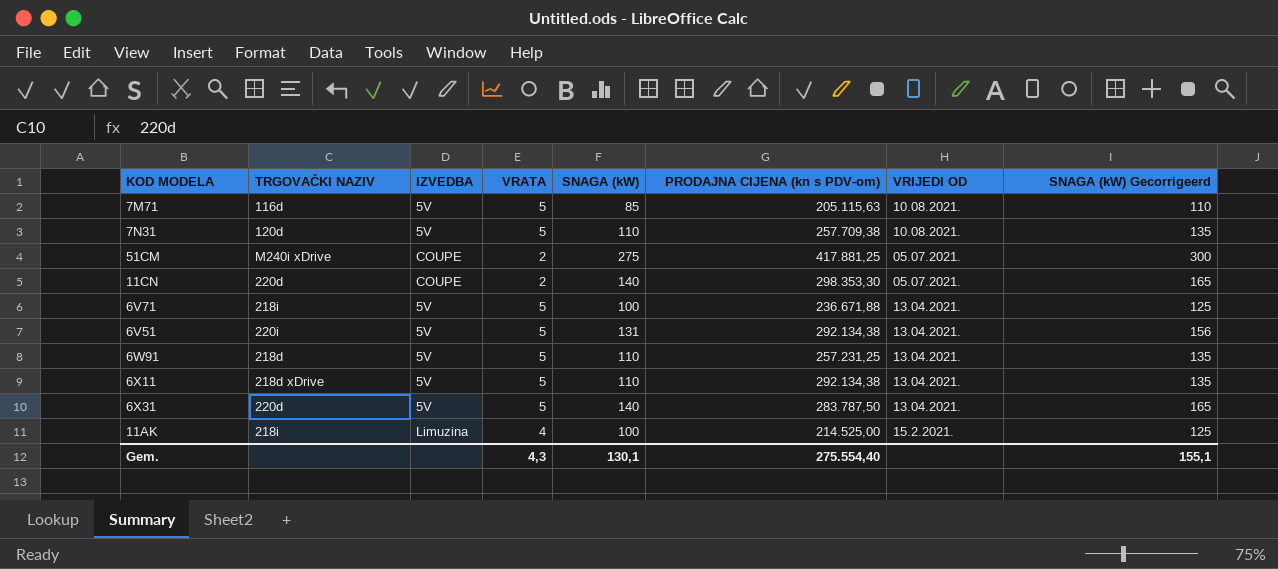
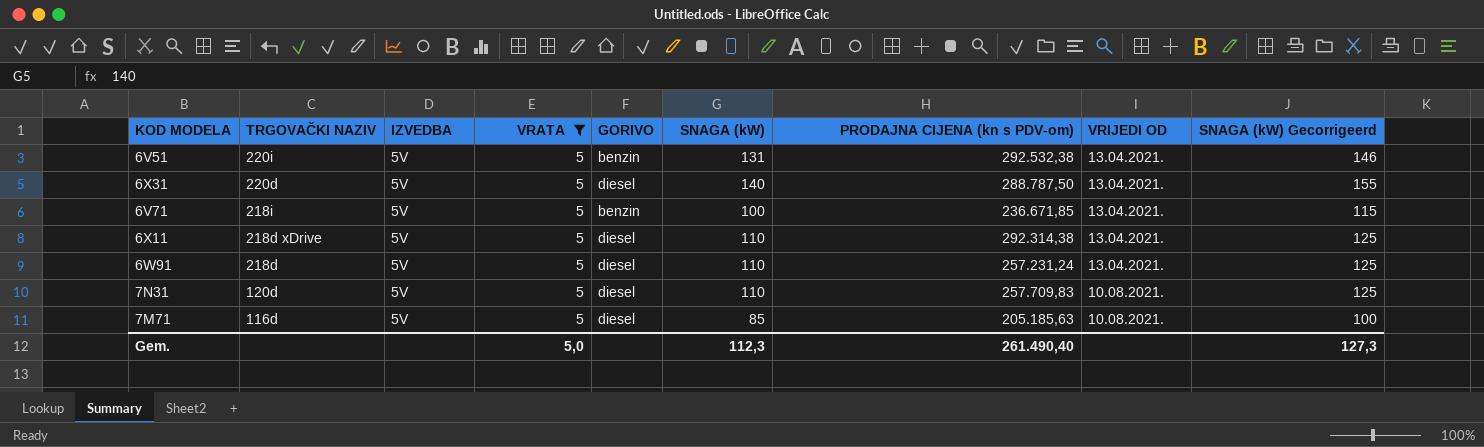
filter: none -> VRATA = 5
row order: VRIJEDI OD descending -> TRGOVAČKI NAZIV descending
column GORIVO | position: none -> 5
column SNAGA (kW) Gecorrigeerd | formula: [SNAGA (kW)] + 25 -> [SNAGA (kW)] + 15
6V51 | PRODAJNA CIJENA (kn s PDV-om): 292.134,38 -> 292.532,38
6X31 | PRODAJNA CIJENA (kn s PDV-om): 283.787,50 -> 288.787,50
6V71 | PRODAJNA CIJENA (kn s PDV-om): 236.671,88 -> 236.671,85
6X11 | PRODAJNA CIJENA (kn s PDV-om): 292.134,38 -> 292.314,38
6W91 | PRODAJNA CIJENA (kn s PDV-om): 257.231,25 -> 257.231,24
7N31 | PRODAJNA CIJENA (kn s PDV-om): 257.709,38 -> 257.709,83
7M71 | PRODAJNA CIJENA (kn s PDV-om): 205.115,63 -> 205.185,63
Gem. | VRATA: 4,3 -> 5,0
Gem. | SNAGA (kW): 130,1 -> 112,3
Gem. | PRODAJNA CIJENA (kn s PDV-om): 275.554,40 -> 261.490,40
Gem. | SNAGA (kW) Gecorrigeerd: 155,1 -> 127,3

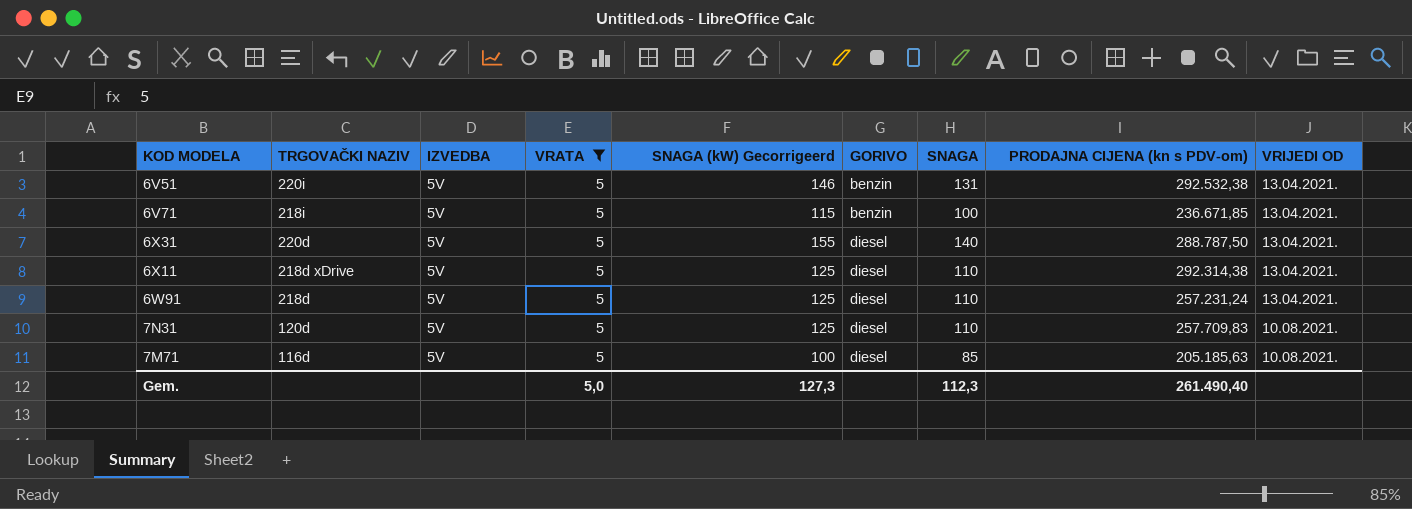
row order: TRGOVAČKI NAZIV descending -> GORIVO ascending
column SNAGA (kW) Gecorrigeerd | position: 9 -> 5
column name: SNAGA (kW) -> SNAGA

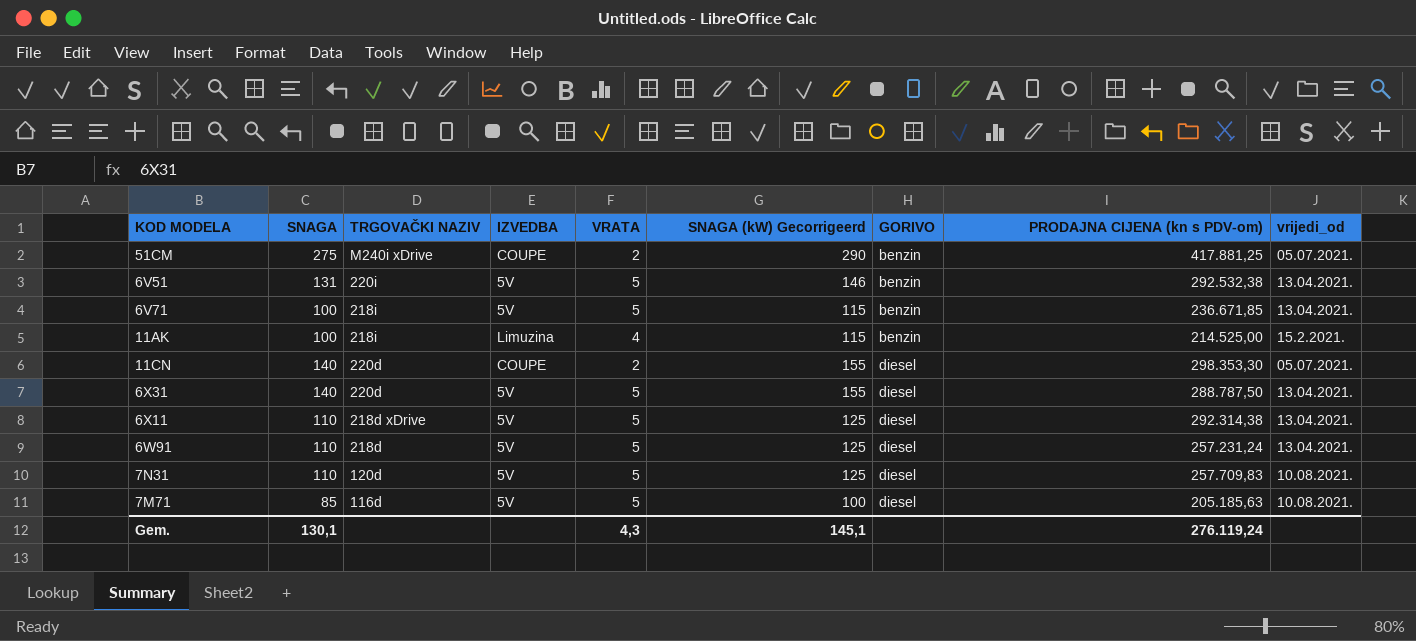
filter: VRATA = 5 -> none
column SNAGA | position: 7 -> 2
column name: VRIJEDI OD -> vrijedi_od
Gem. | SNAGA: 112,3 -> 130,1
Gem. | VRATA: 5,0 -> 4,3
Gem. | SNAGA (kW) Gecorrigeerd: 127,3 -> 145,1
Gem. | PRODAJNA CIJENA (kn s PDV-om): 261.490,40 -> 276.119,24

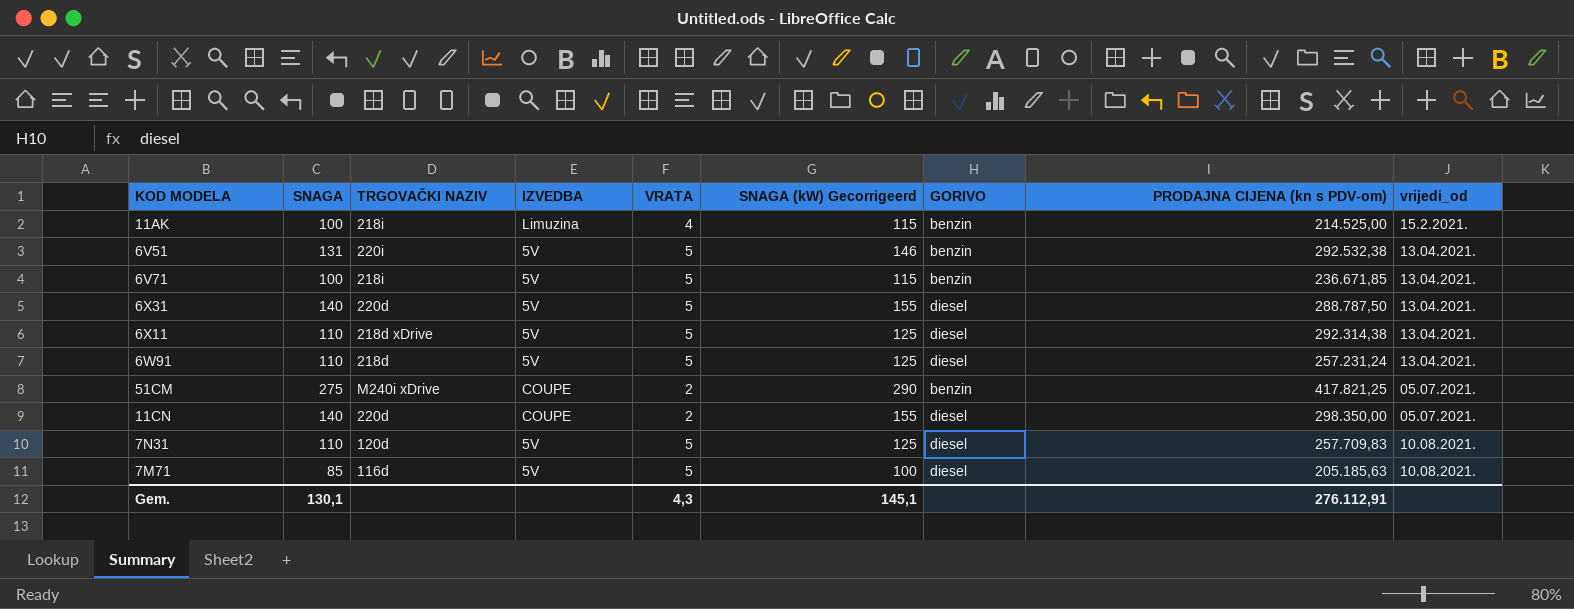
row order: GORIVO ascending -> vrijedi_od ascending
51CM | PRODAJNA CIJENA (kn s PDV-om): 417.881,25 -> 417.821,25
11CN | PRODAJNA CIJENA (kn s PDV-om): 298.353,30 -> 298.350,00
Gem. | PRODAJNA CIJENA (kn s PDV-om): 276.119,24 -> 276.112,91

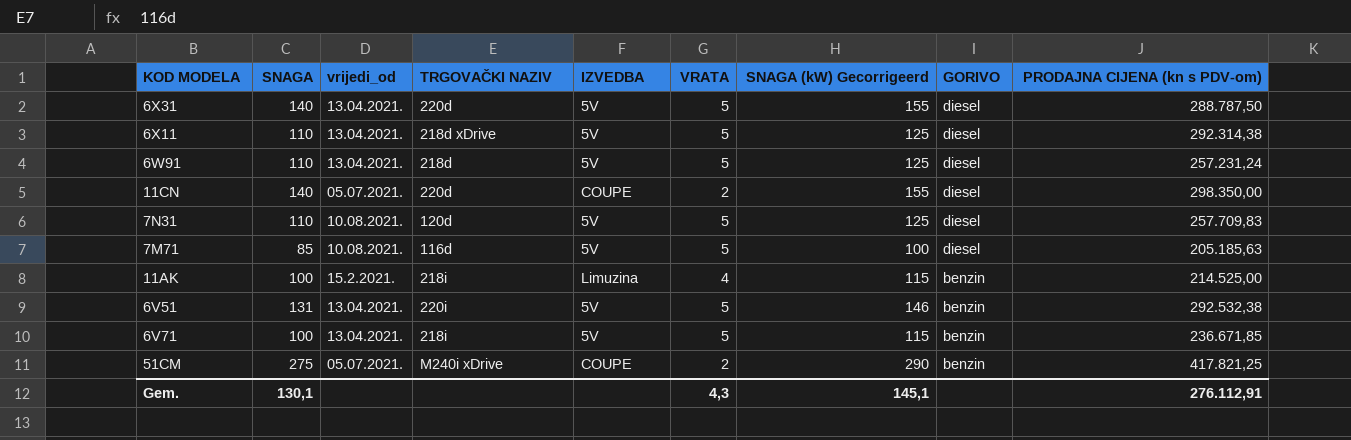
row order: vrijedi_od ascending -> GORIVO descending
column vrijedi_od | position: 9 -> 3

